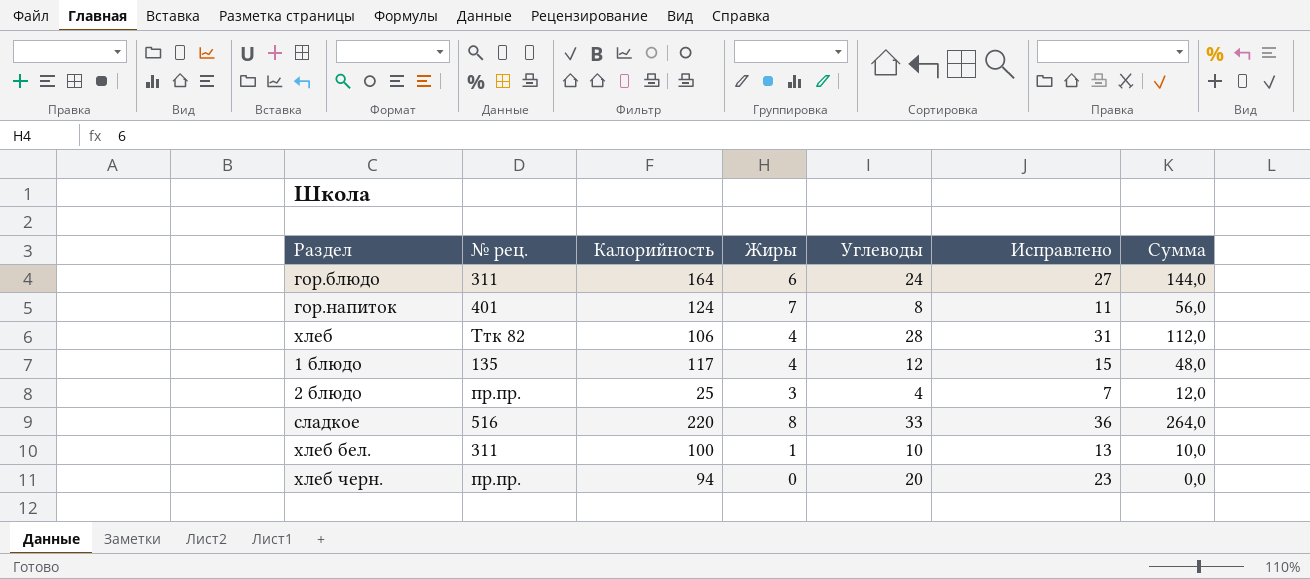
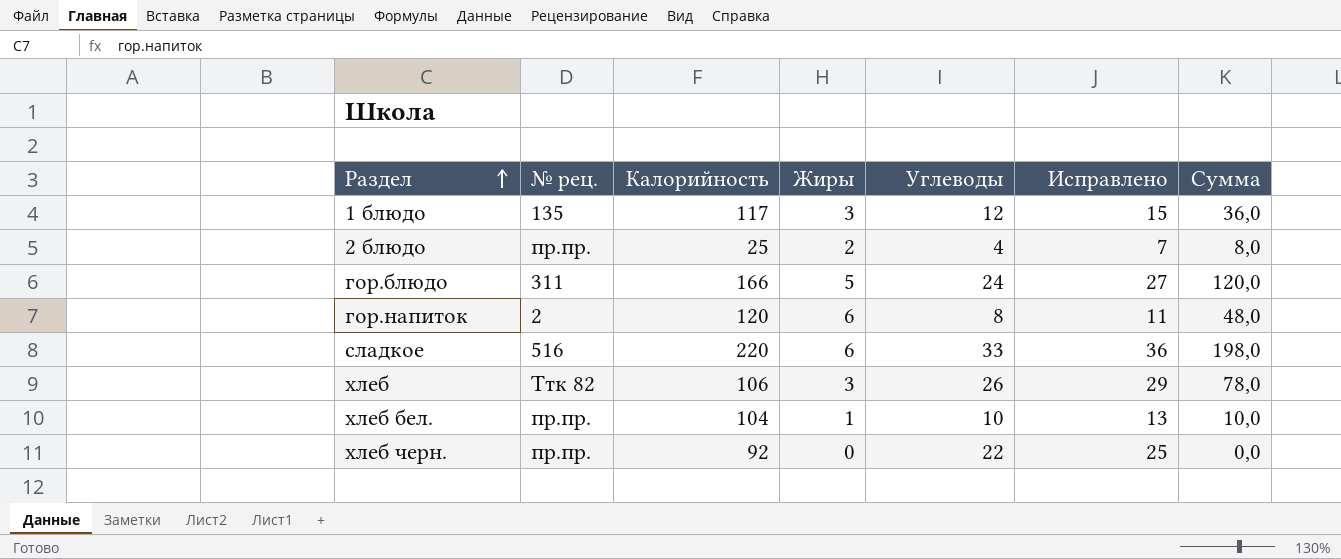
row order: none -> Раздел ascending
1 блюдо | Жиры: 4 -> 3
1 блюдо | Сумма: 48,0 -> 36,0
2 блюдо | Жиры: 3 -> 2
2 блюдо | Сумма: 12,0 -> 8,0
гор.блюдо | Калорийность: 164 -> 166
гор.блюдо | Жиры: 6 -> 5
гор.блюдо | Сумма: 144,0 -> 120,0
гор.напиток | № рец.: 401 -> 2
гор.напиток | Калорийность: 124 -> 120
гор.напиток | Жиры: 7 -> 6
гор.напиток | Сумма: 56,0 -> 48,0
сладкое | Жиры: 8 -> 6
сладкое | Сумма: 264,0 -> 198,0
хлеб | Жиры: 4 -> 3
хлеб | Углеводы: 28 -> 26
хлеб | Исправлено: 31 -> 29
хлеб | Сумма: 112,0 -> 78,0
хлеб бел. | № рец.: 311 -> пр.пр.
хлеб бел. | Калорийность: 100 -> 104
хлеб черн. | Калорийность: 94 -> 92
хлеб черн. | Углеводы: 20 -> 22
хлеб черн. | Исправлено: 23 -> 25

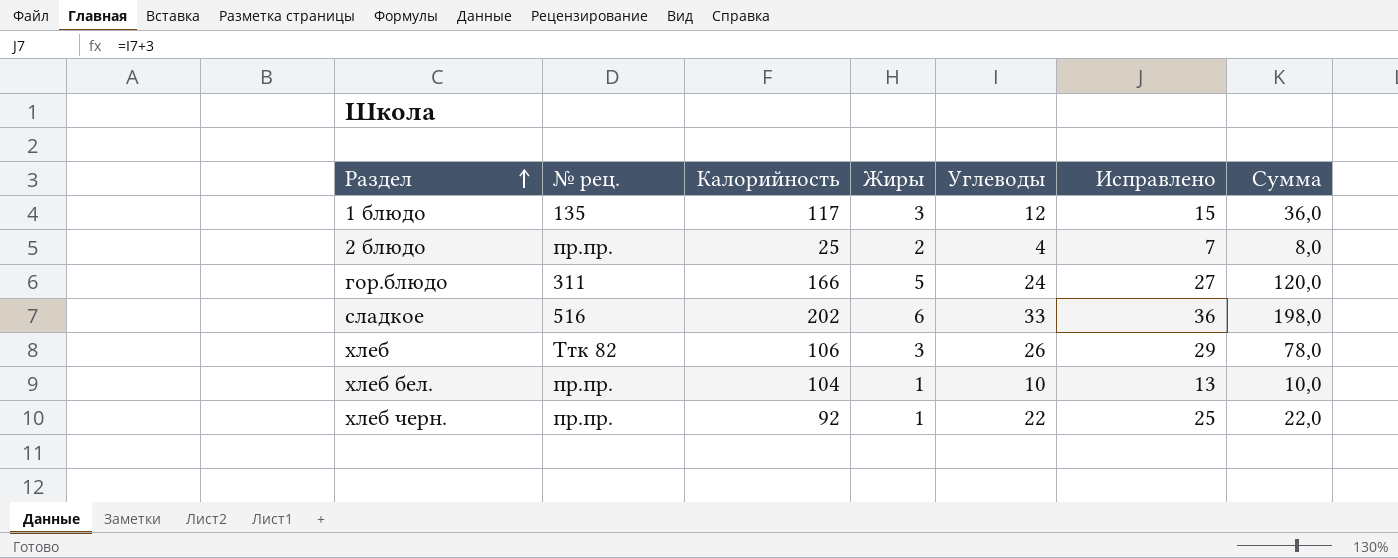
row гор.напиток: 2 | 120 | 6 | 8 | 11 | 48,0 -> none
сладкое | Калорийность: 220 -> 202
хлеб черн. | Жиры: 0 -> 1
хлеб черн. | Сумма: 0,0 -> 22,0

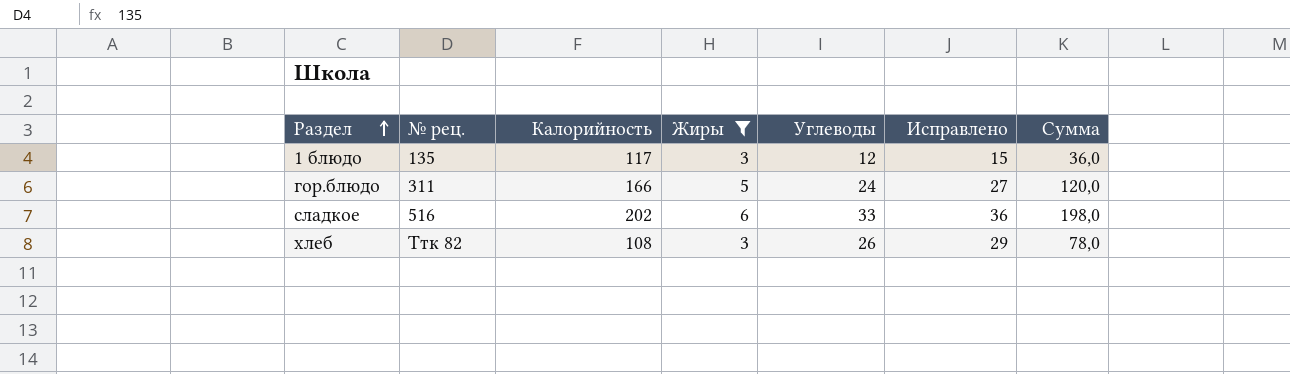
filter: none -> Жиры >= 3
хлеб | Калорийность: 106 -> 108

